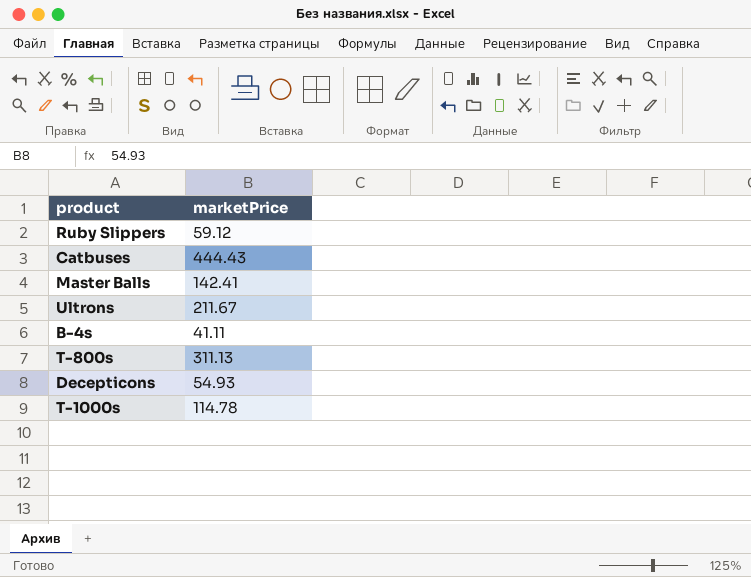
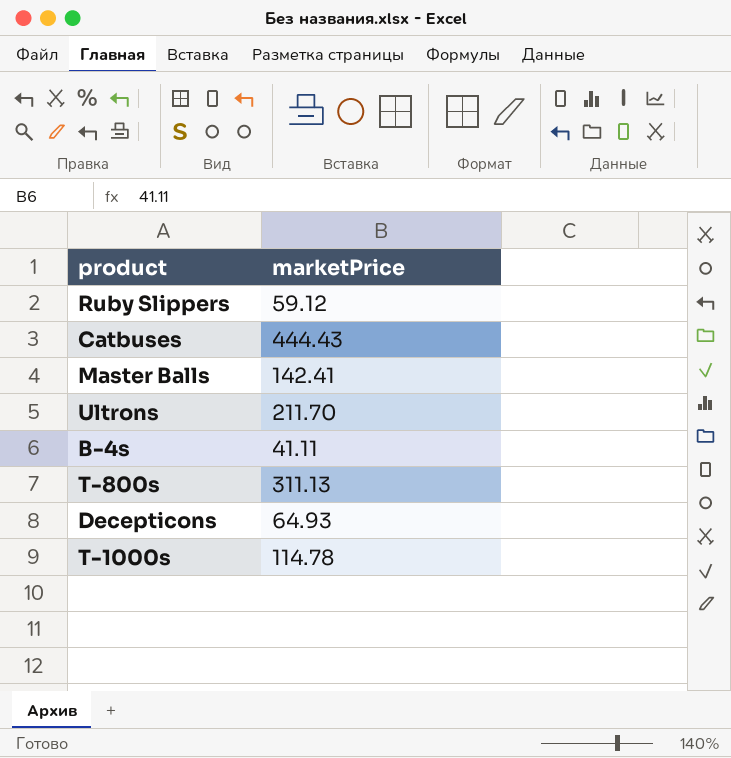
Ultrons | marketPrice: 211.67 -> 211.70
Decepticons | marketPrice: 54.93 -> 64.93

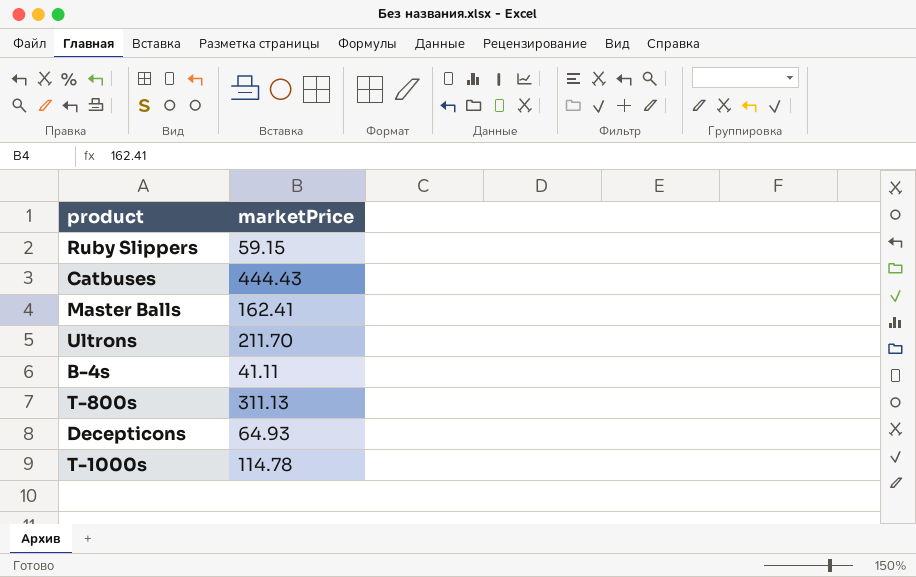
Ruby Slippers | marketPrice: 59.12 -> 59.15
Master Balls | marketPrice: 142.41 -> 162.41

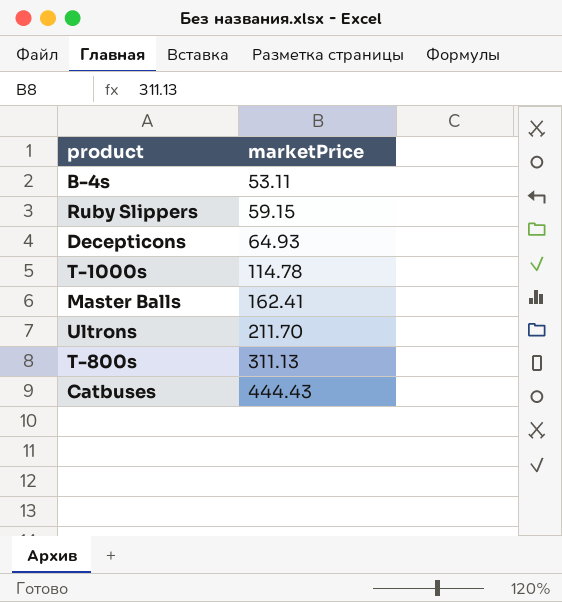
row order: none -> marketPrice ascending
B-4s | marketPrice: 41.11 -> 53.11

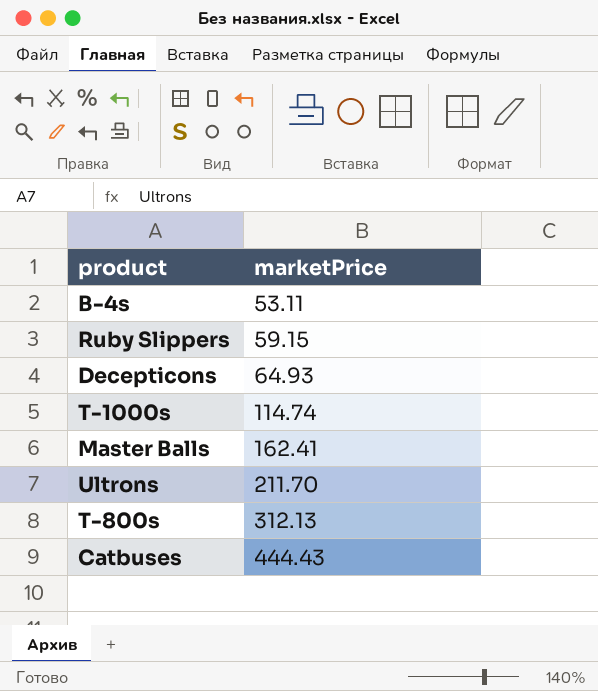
T-1000s | marketPrice: 114.78 -> 114.74
T-800s | marketPrice: 311.13 -> 312.13

